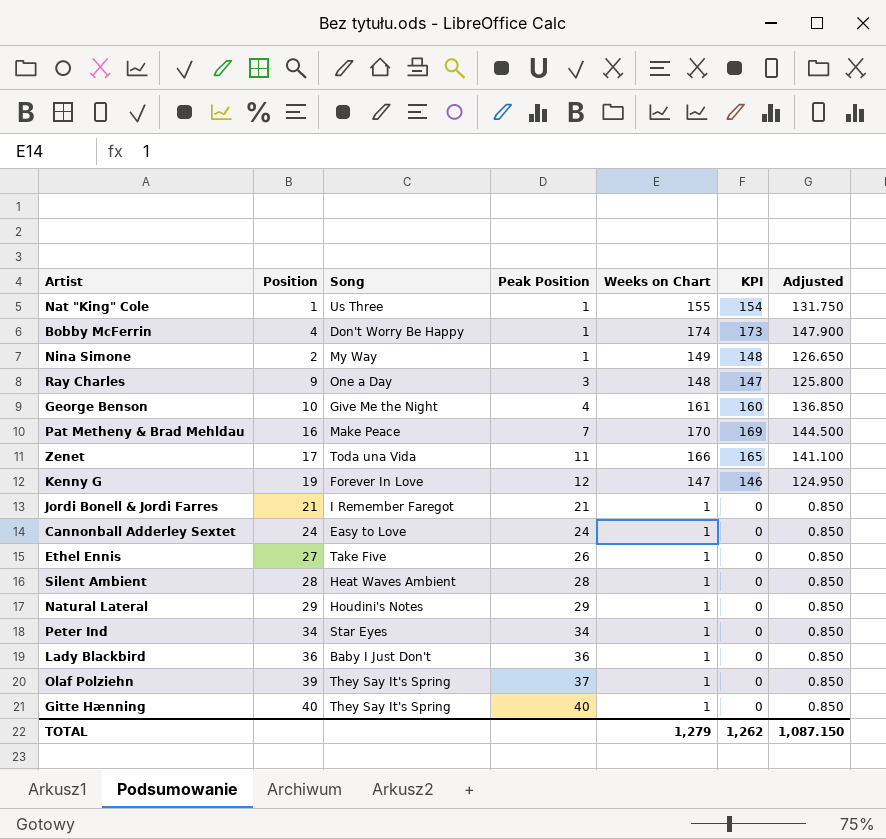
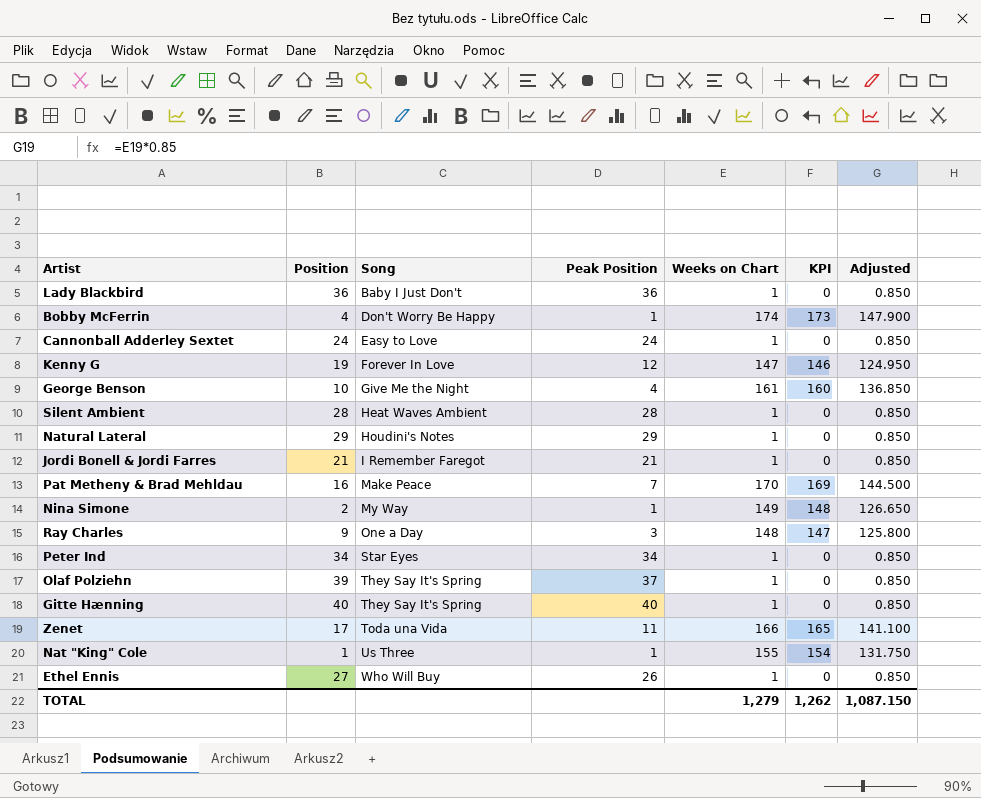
row order: Peak Position ascending -> Song ascending
Ethel Ennis | Song: Take Five -> Who Will Buy

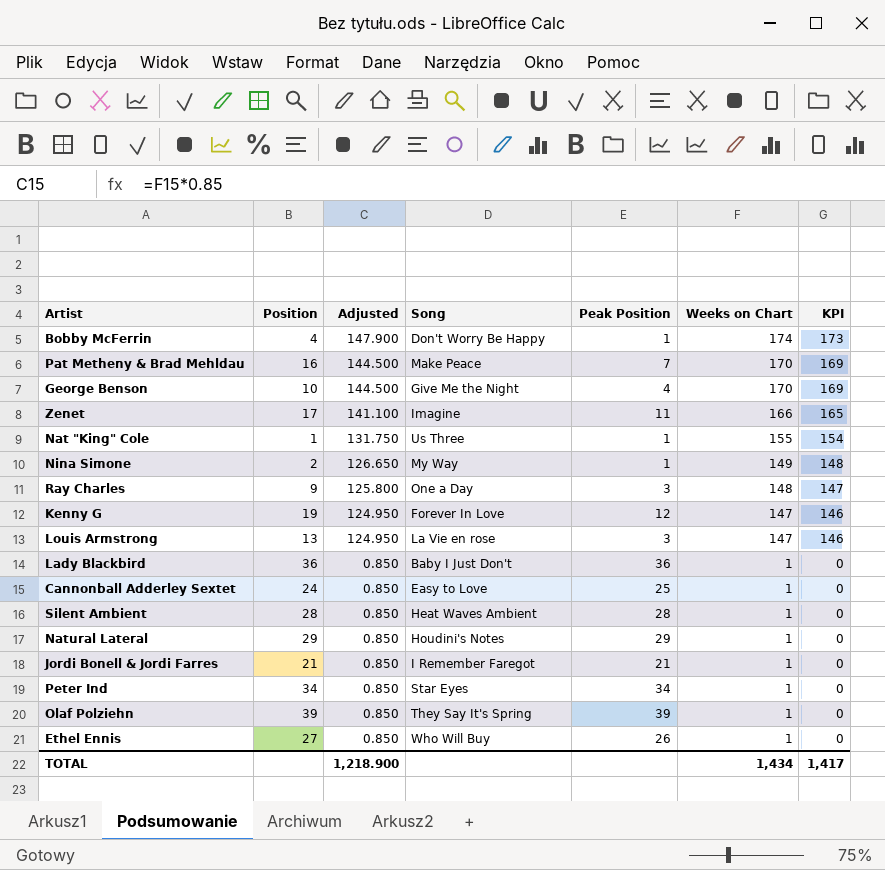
row order: Song ascending -> Adjusted descending
column Adjusted | position: 7 -> 3
row Gitte Hænning: 40 | They Say It's Spring | 40 | 1 | 0 | 0.850 -> none
George Benson | Adjusted: 136.850 -> 144.500
George Benson | Weeks on Chart: 161 -> 170
George Benson | KPI: 160 -> 169
Zenet | Song: Toda una Vida -> Imagine
row Louis Armstrong: none -> 13 | 124.950 | La Vie en rose | 3 | 147 | 146
Cannonball Adderley Sextet | Peak Position: 24 -> 25
Olaf Polziehn | Peak Position: 37 -> 39
TOTAL | Adjusted: 1,087.150 -> 1,218.900
TOTAL | Weeks on Chart: 1,279 -> 1,434
TOTAL | KPI: 1,262 -> 1,417

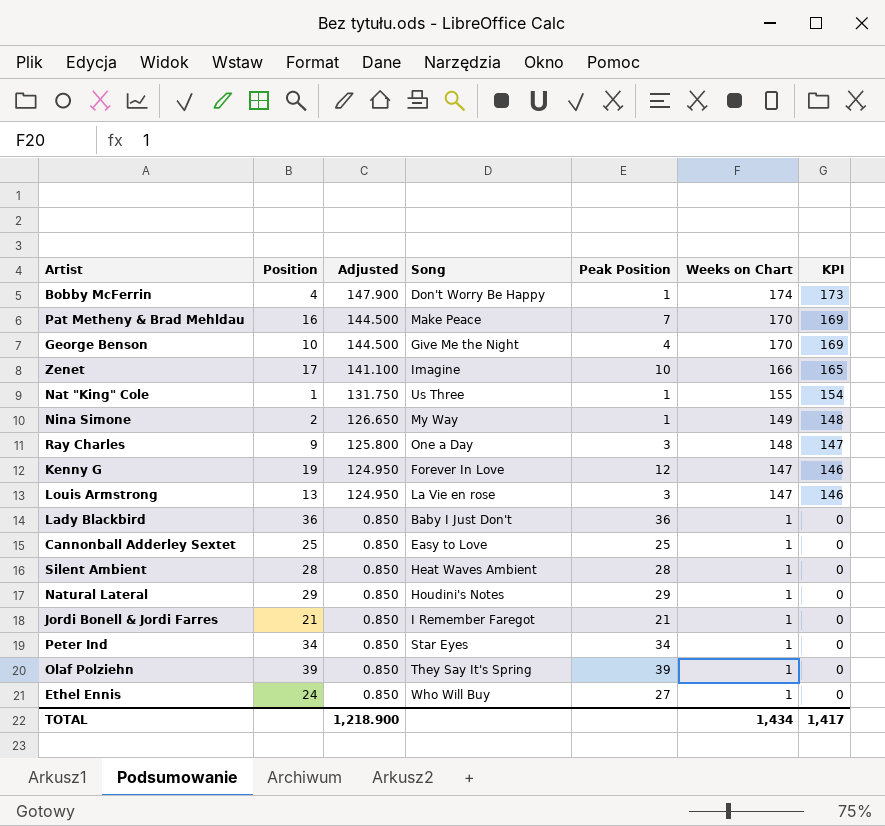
Zenet | Peak Position: 11 -> 10
Cannonball Adderley Sextet | Position: 24 -> 25
Ethel Ennis | Position: 27 -> 24
Ethel Ennis | Peak Position: 26 -> 27

